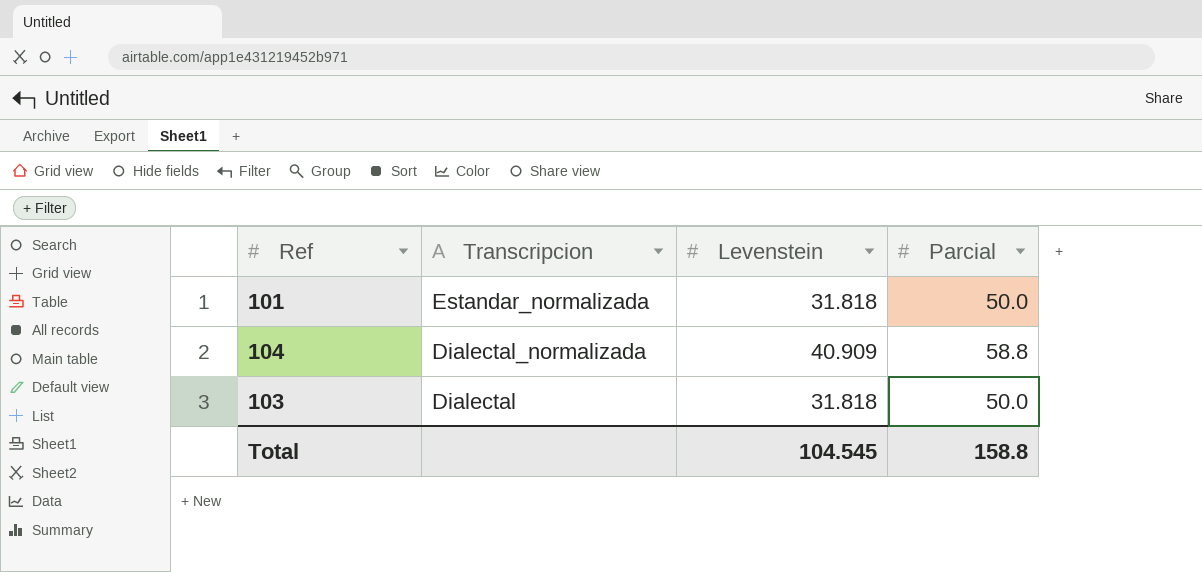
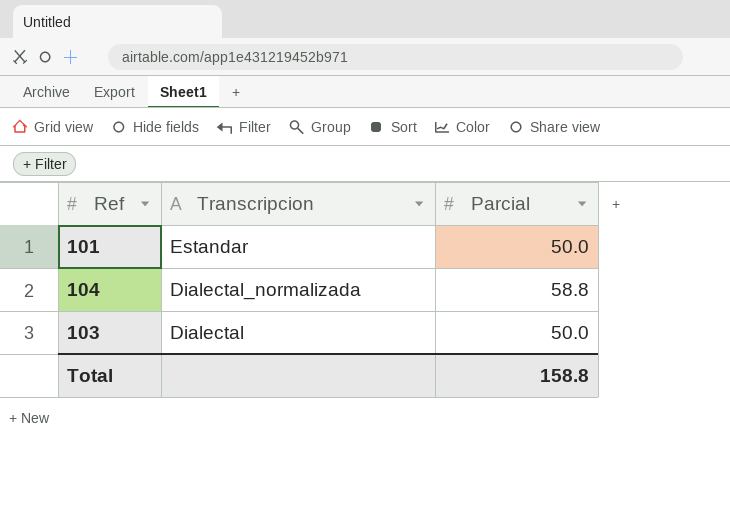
column Levenstein | position: 3 -> none
101 | Transcripcion: Estandar_normalizada -> Estandar

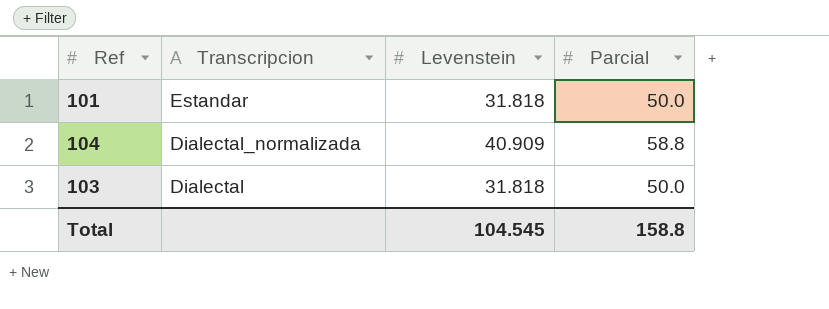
column Levenstein | position: none -> 3

